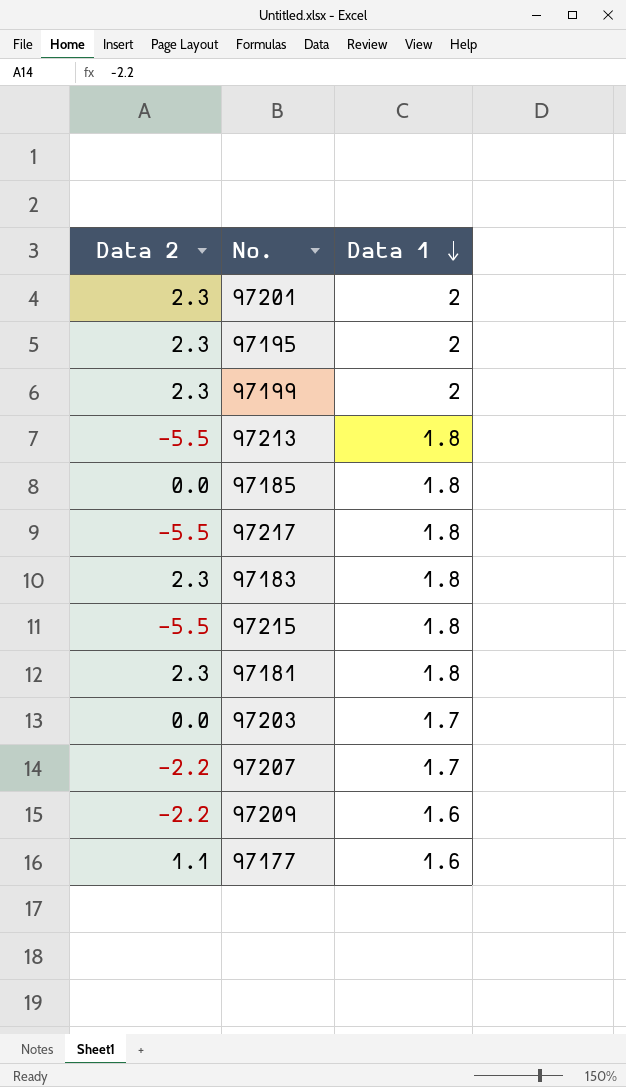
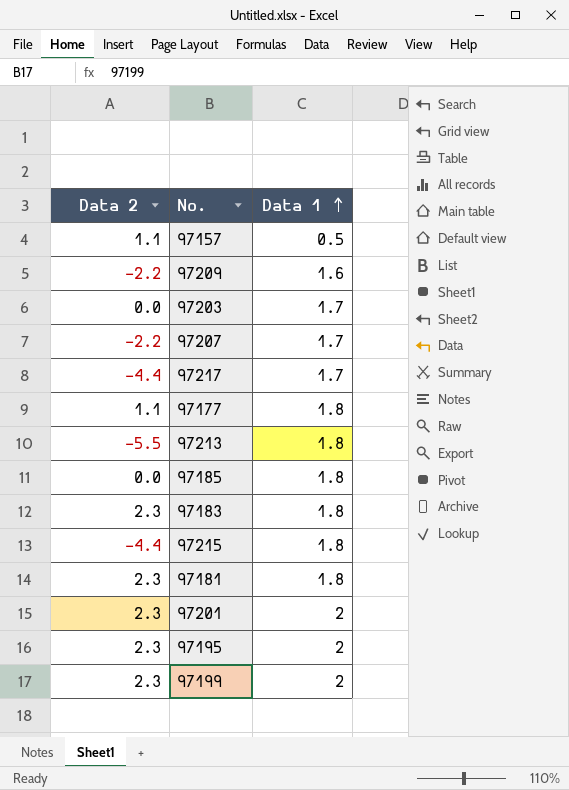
row order: Data 1 descending -> Data 1 ascending
row 97157: none -> 1.1 | 0.5
97217 | Data 2: -5.5 -> -4.4
97217 | Data 1: 1.8 -> 1.7
97177 | Data 1: 1.6 -> 1.8
97215 | Data 2: -5.5 -> -4.4

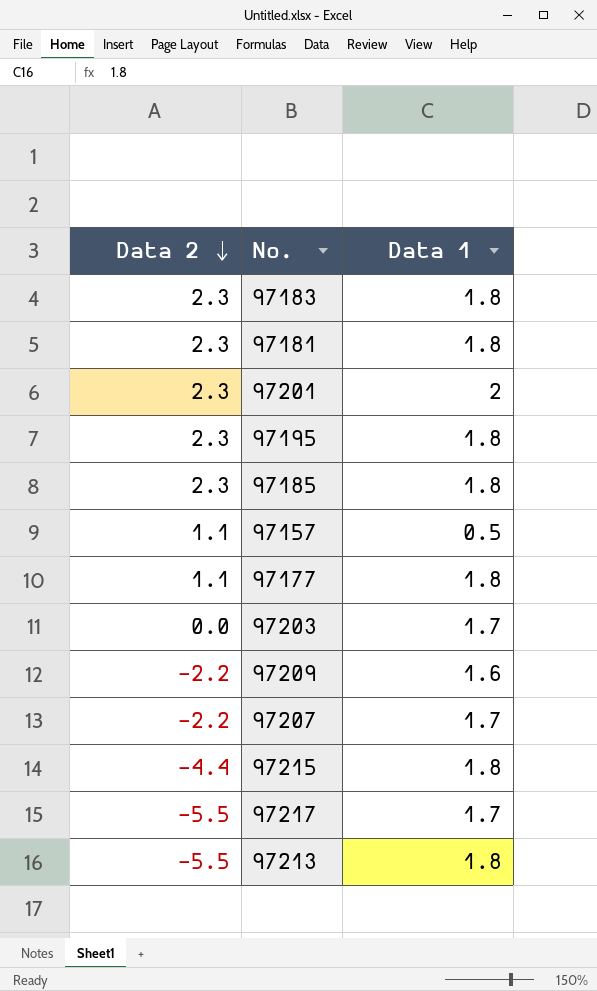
row order: Data 1 ascending -> Data 2 descending
row 97199: 2.3 | 2 -> none
97195 | Data 1: 2 -> 1.8
97185 | Data 2: 0.0 -> 2.3
97217 | Data 2: -4.4 -> -5.5

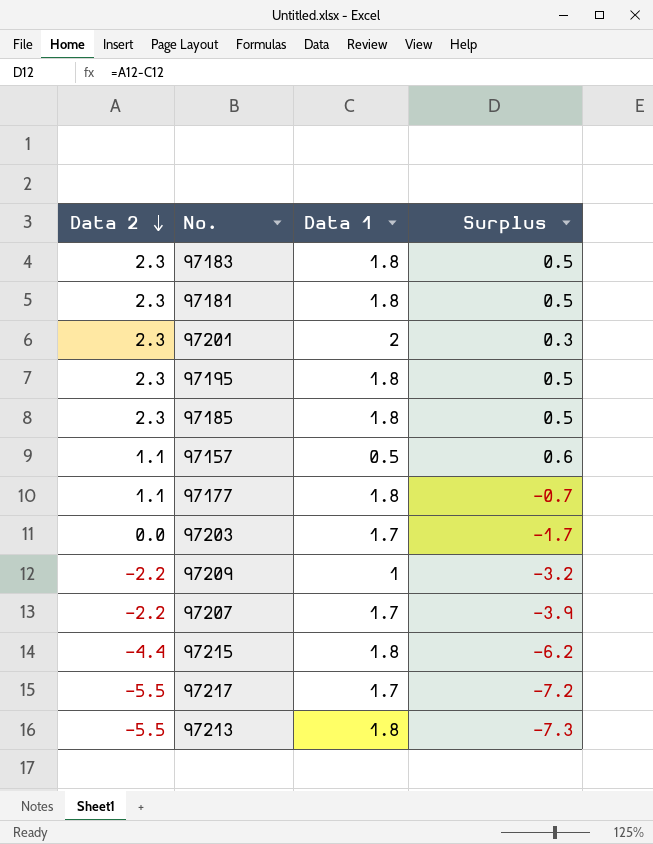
column Surplus | formula: none -> [Data 2] - [Data 1]
97209 | Data 1: 1.6 -> 1

